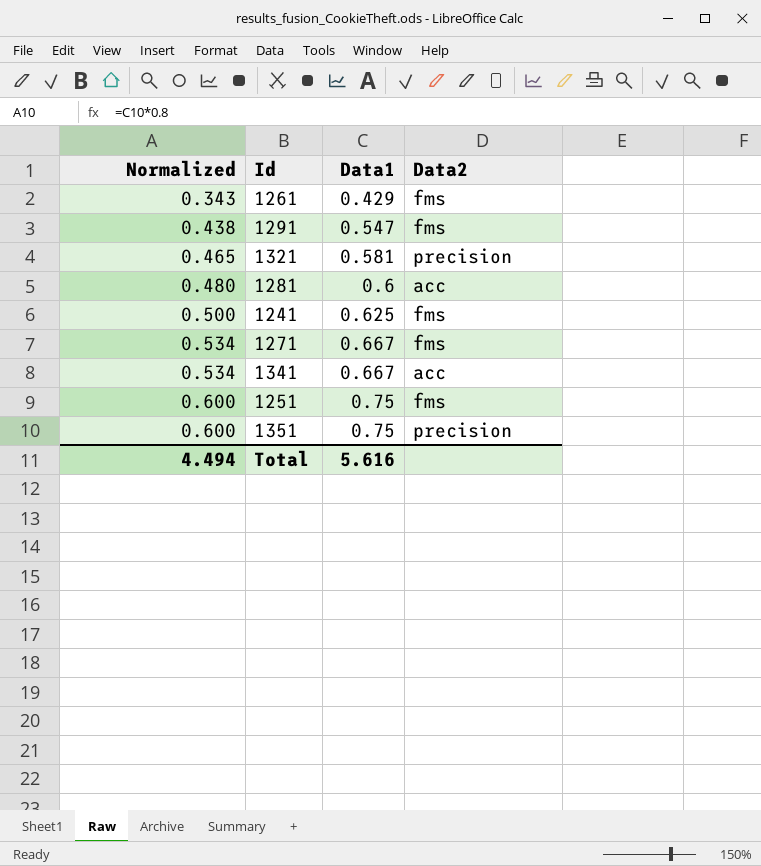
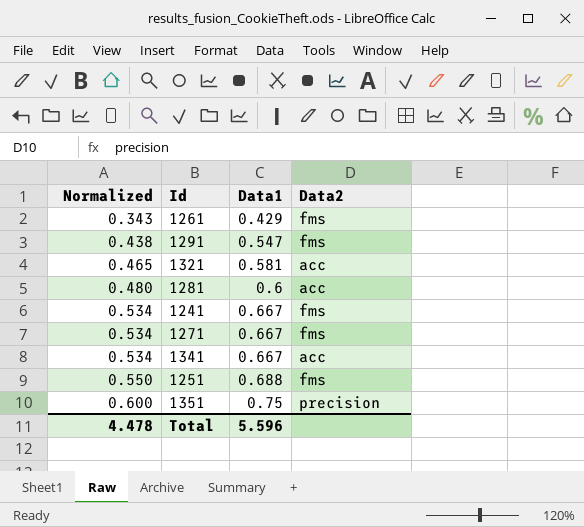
1321 | Data2: precision -> acc
1241 | Normalized: 0.500 -> 0.534
1241 | Data1: 0.625 -> 0.667
1251 | Normalized: 0.600 -> 0.550
1251 | Data1: 0.75 -> 0.688
Total | Normalized: 4.494 -> 4.478
Total | Data1: 5.616 -> 5.596

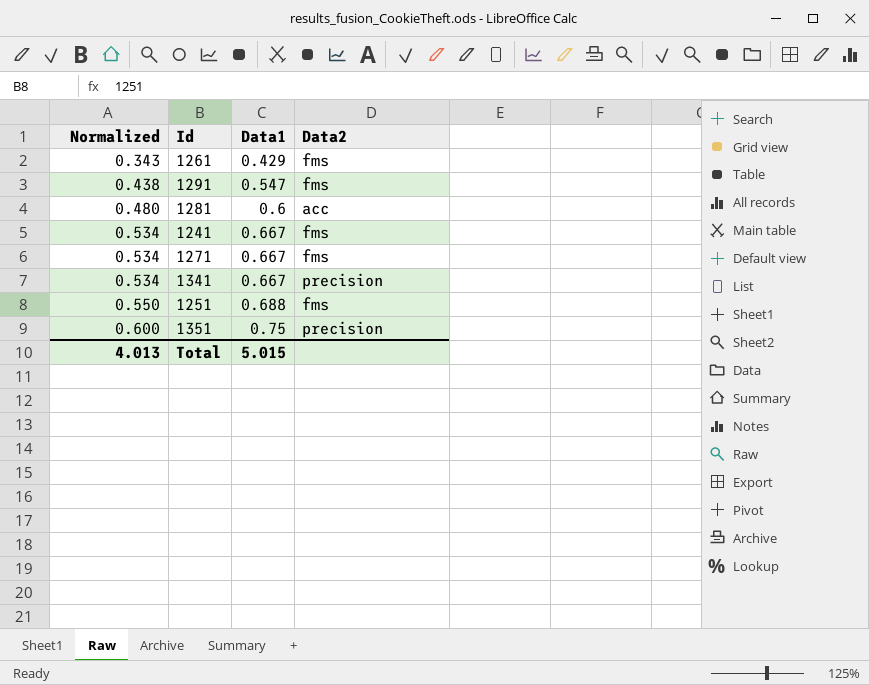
row 1321: 0.465 | 0.581 | acc -> none
1341 | Data2: acc -> precision
Total | Normalized: 4.478 -> 4.013
Total | Data1: 5.596 -> 5.015

